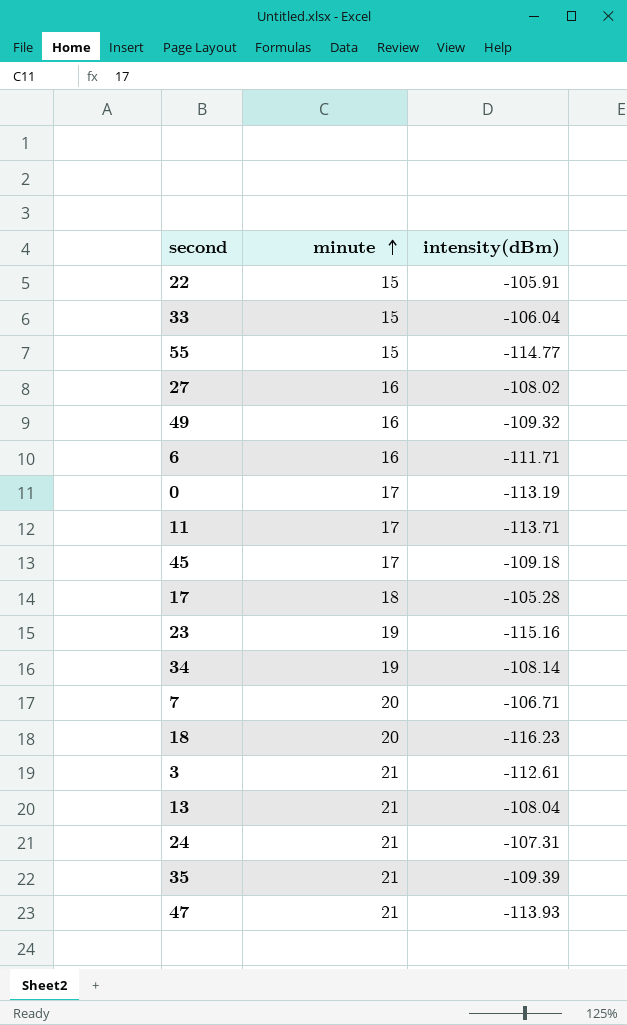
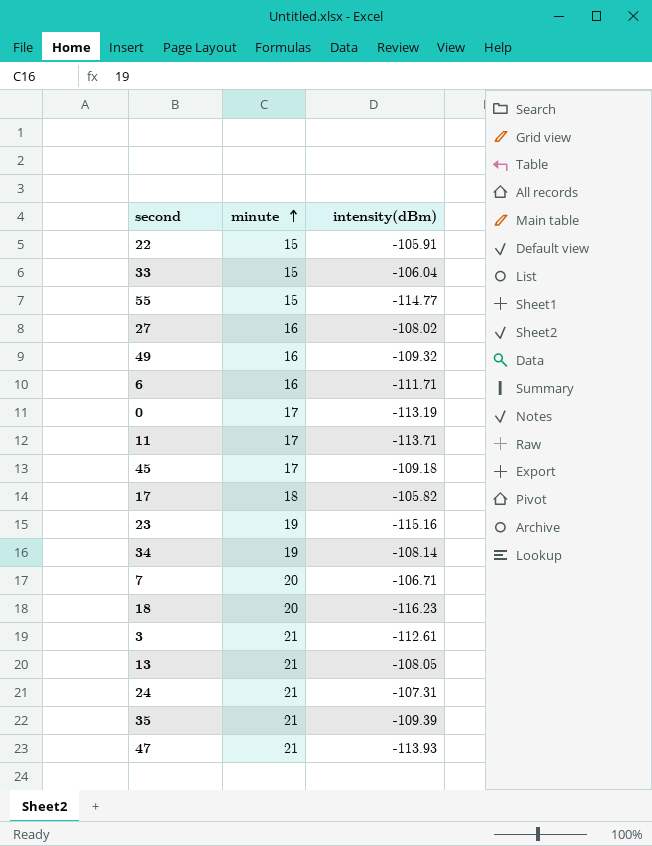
17 | intensity(dBm): -105.28 -> -105.82
13 | intensity(dBm): -108.04 -> -108.05

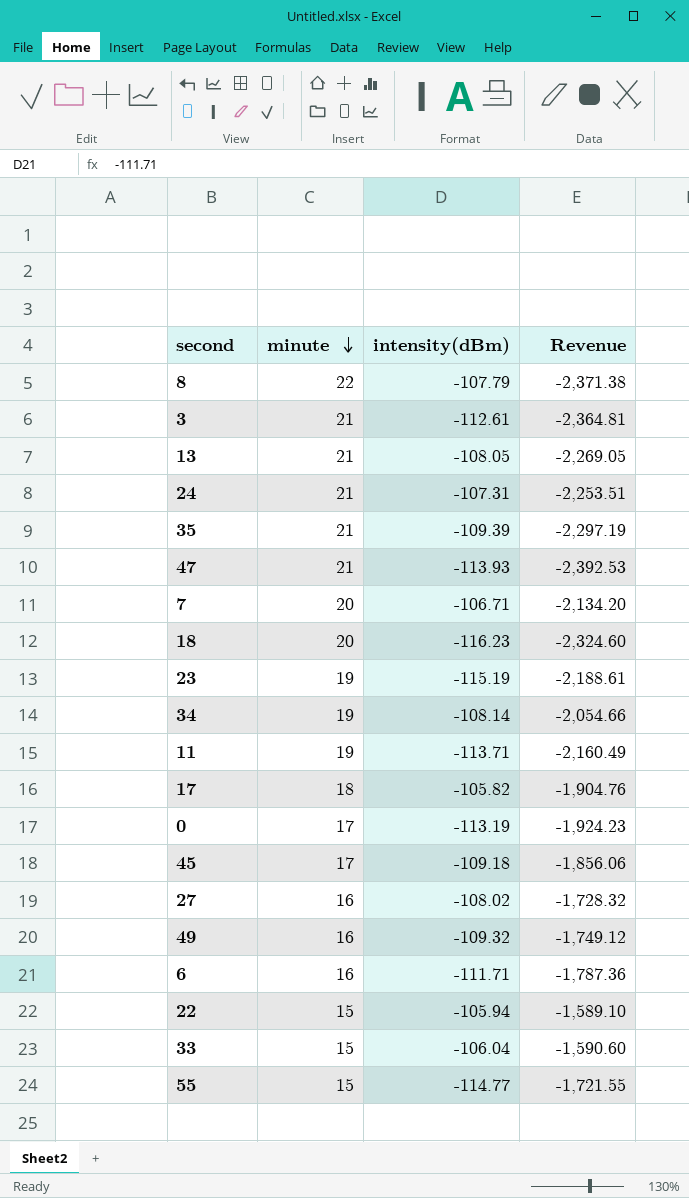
row order: minute ascending -> minute descending
column Revenue | formula: none -> [minute] * [intensity(dBm)]
row 8: none -> 22 | -107.79 | -2,371.38
23 | intensity(dBm): -115.16 -> -115.19
11 | minute: 17 -> 19
22 | intensity(dBm): -105.91 -> -105.94

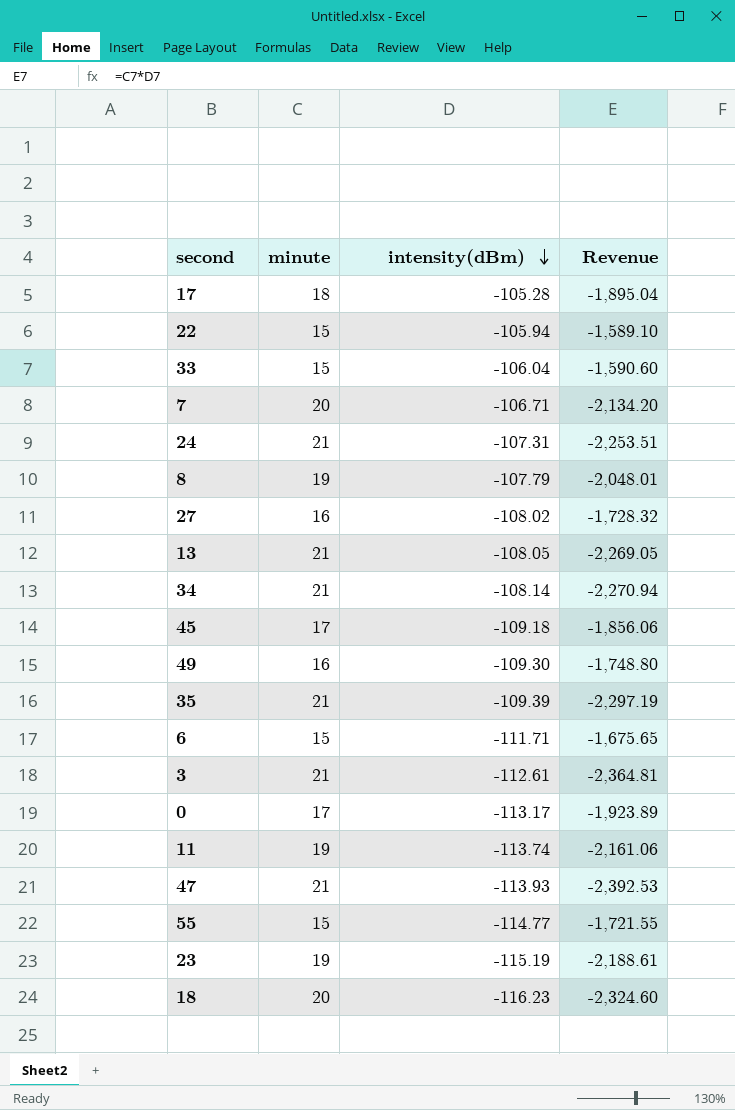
row order: minute descending -> intensity(dBm) descending
17 | intensity(dBm): -105.82 -> -105.28
17 | Revenue: -1,904.76 -> -1,895.04
8 | minute: 22 -> 19
8 | Revenue: -2,371.38 -> -2,048.01
34 | minute: 19 -> 21
34 | Revenue: -2,054.66 -> -2,270.94
49 | intensity(dBm): -109.32 -> -109.30
49 | Revenue: -1,749.12 -> -1,748.80
6 | minute: 16 -> 15
6 | Revenue: -1,787.36 -> -1,675.65
0 | intensity(dBm): -113.19 -> -113.17
0 | Revenue: -1,924.23 -> -1,923.89
11 | intensity(dBm): -113.71 -> -113.74
11 | Revenue: -2,160.49 -> -2,161.06

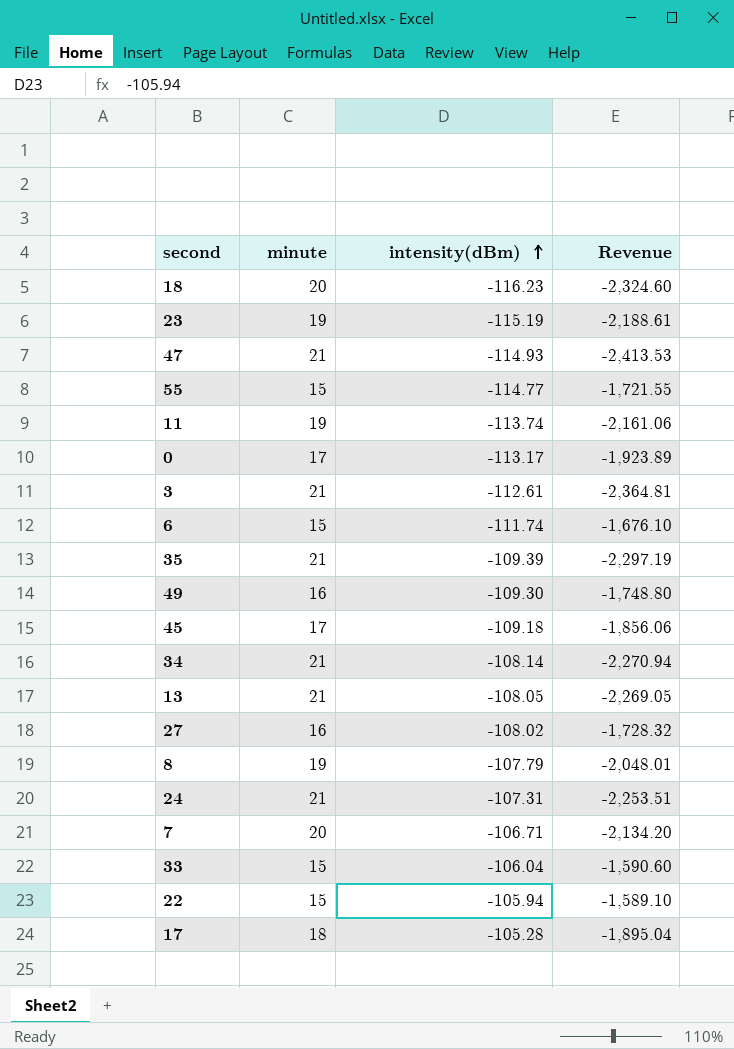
row order: intensity(dBm) descending -> intensity(dBm) ascending
47 | intensity(dBm): -113.93 -> -114.93
47 | Revenue: -2,392.53 -> -2,413.53
6 | intensity(dBm): -111.71 -> -111.74
6 | Revenue: -1,675.65 -> -1,676.10

